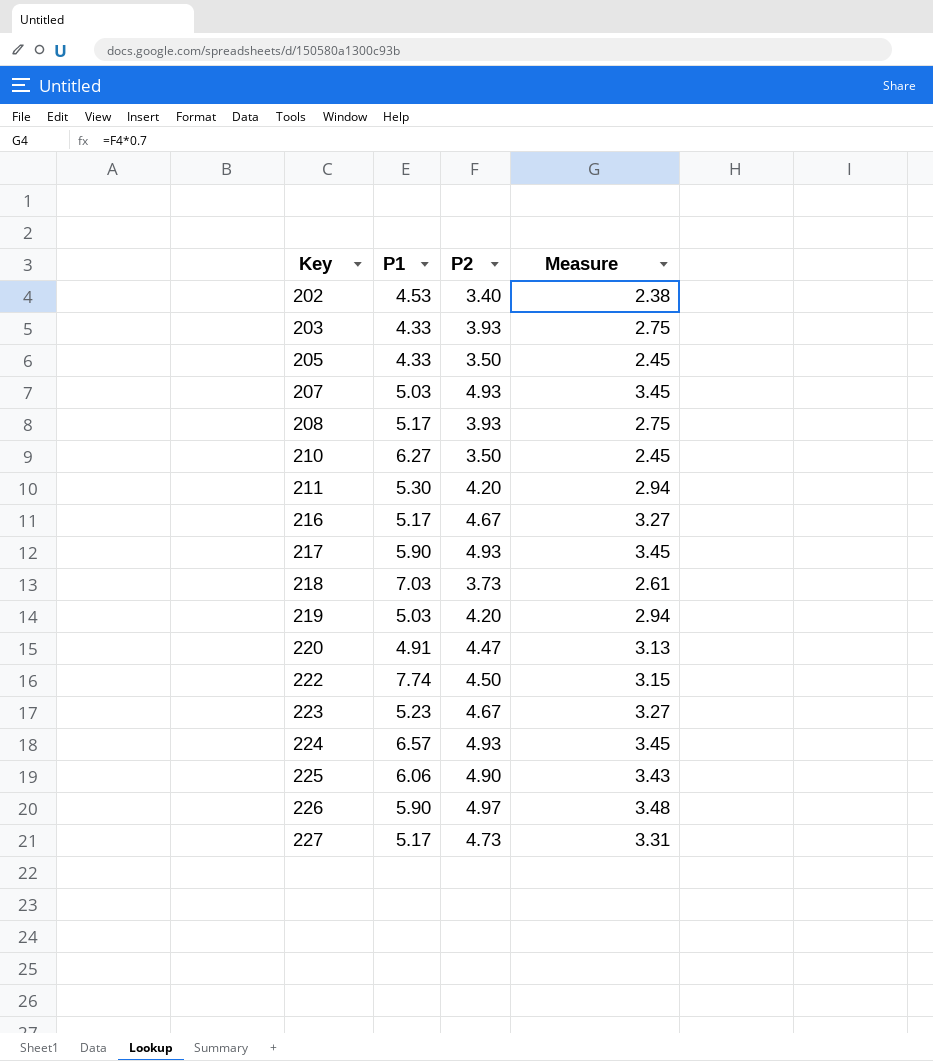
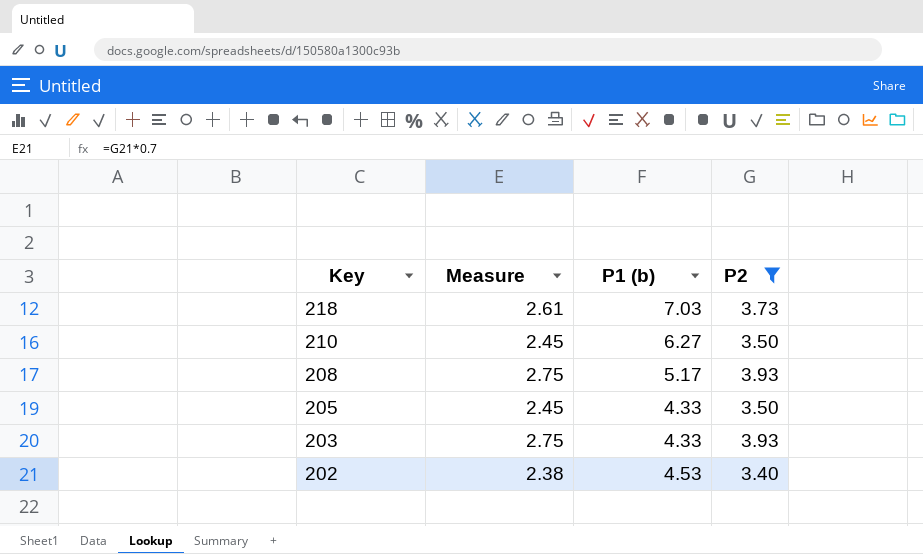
filter: none -> P2 <= 3.93
row order: Key ascending -> Key descending
column Measure | position: 4 -> 2
column name: P1 -> P1 (b)

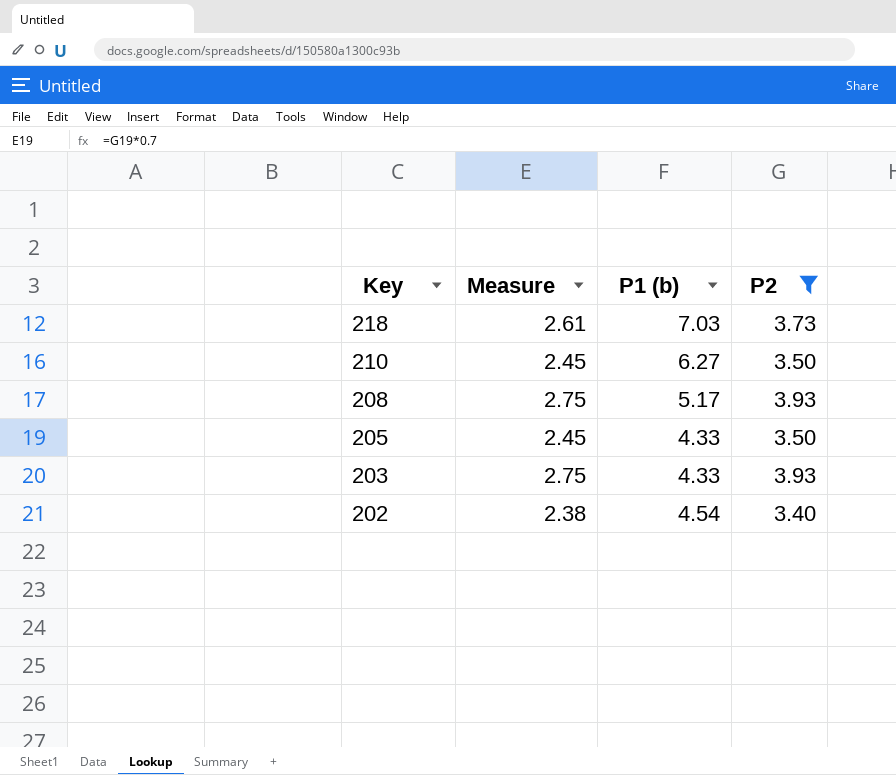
202 | P1 (b): 4.53 -> 4.54

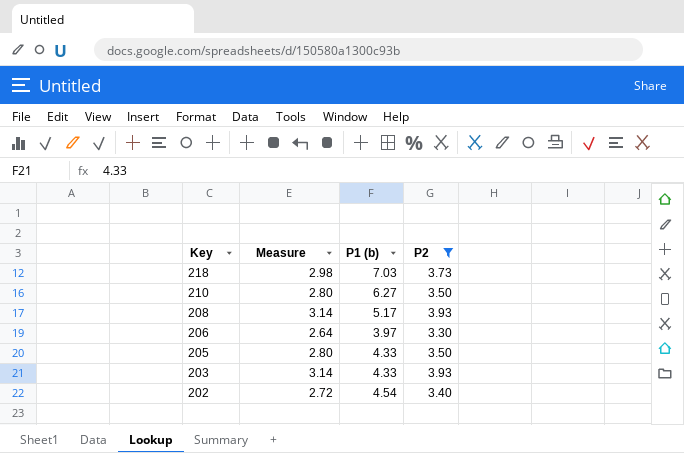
column Measure | formula: [P2] * 0.7 -> [P2] * 0.8
row 206: none -> 2.64 | 3.97 | 3.30

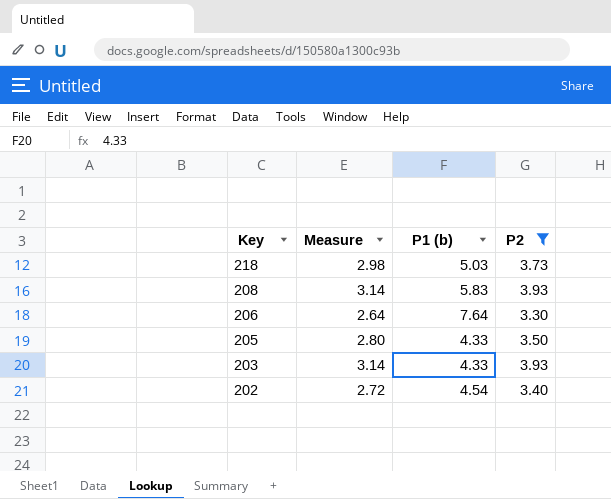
row 210: 2.80 | 6.27 | 3.50 -> none
218 | P1 (b): 7.03 -> 5.03
208 | P1 (b): 5.17 -> 5.83
206 | P1 (b): 3.97 -> 7.64

